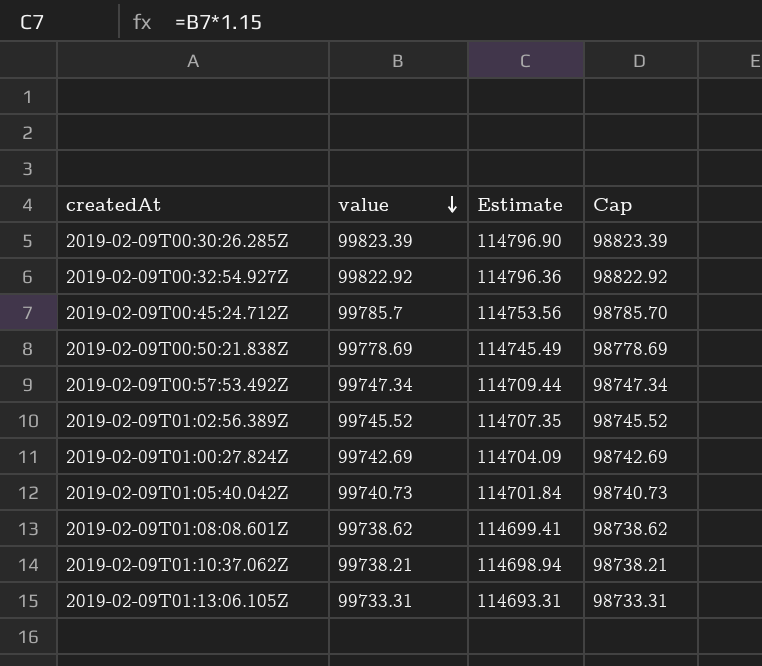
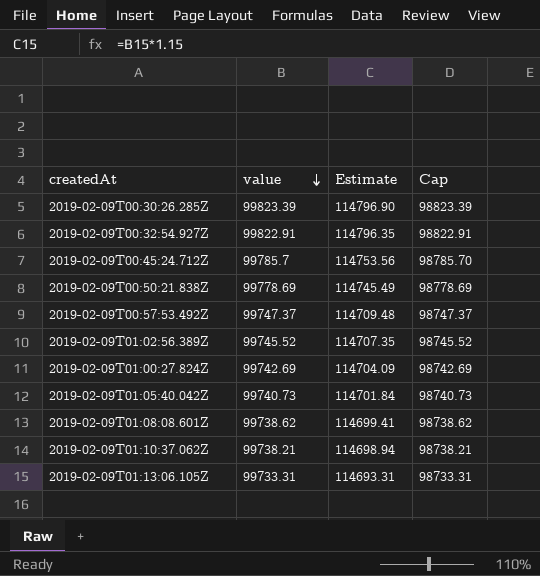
2019-02-09T00:32:54.927Z | value: 99822.92 -> 99822.91
2019-02-09T00:32:54.927Z | Estimate: 114796.36 -> 114796.35
2019-02-09T00:32:54.927Z | Cap: 98822.92 -> 98822.91
2019-02-09T00:57:53.492Z | value: 99747.34 -> 99747.37
2019-02-09T00:57:53.492Z | Estimate: 114709.44 -> 114709.48
2019-02-09T00:57:53.492Z | Cap: 98747.34 -> 98747.37

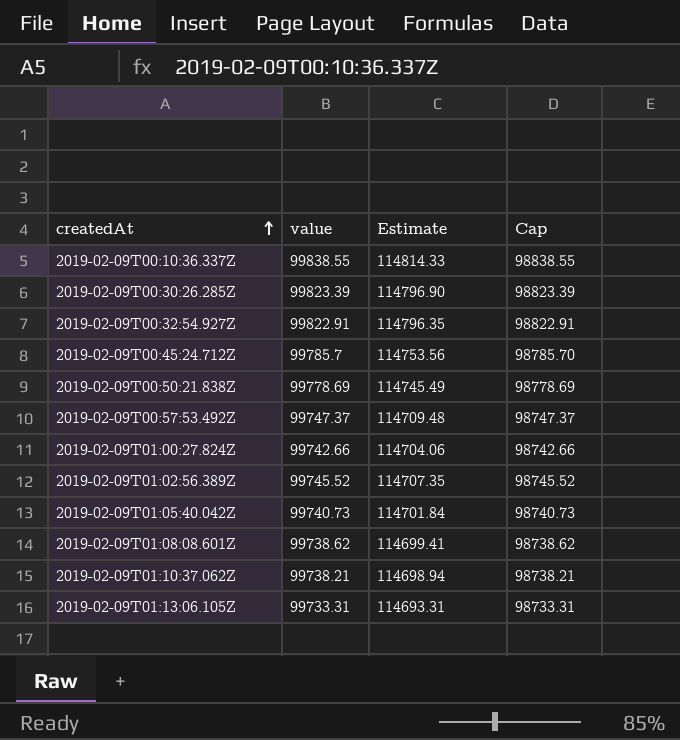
row order: value descending -> createdAt ascending
row 2019-02-09T00:10:36.337Z: none -> 99838.55 | 114814.33 | 98838.55
2019-02-09T01:00:27.824Z | value: 99742.69 -> 99742.66
2019-02-09T01:00:27.824Z | Estimate: 114704.09 -> 114704.06
2019-02-09T01:00:27.824Z | Cap: 98742.69 -> 98742.66

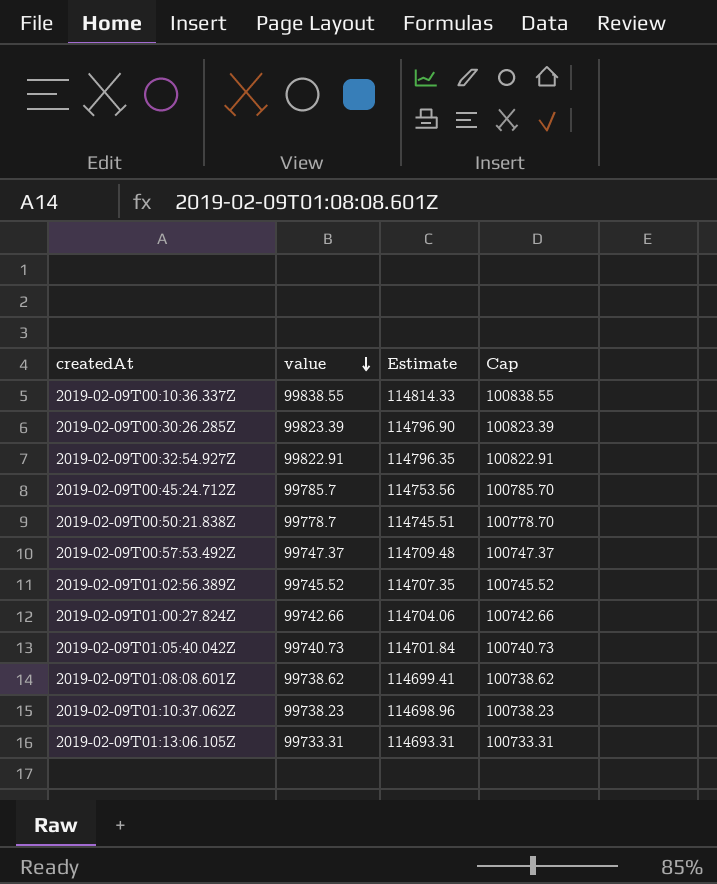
row order: createdAt ascending -> value descending
column Cap | formula: [value] - 1000 -> [value] + 1000
2019-02-09T00:50:21.838Z | value: 99778.69 -> 99778.7
2019-02-09T00:50:21.838Z | Estimate: 114745.49 -> 114745.51
2019-02-09T01:10:37.062Z | value: 99738.21 -> 99738.23
2019-02-09T01:10:37.062Z | Estimate: 114698.94 -> 114698.96

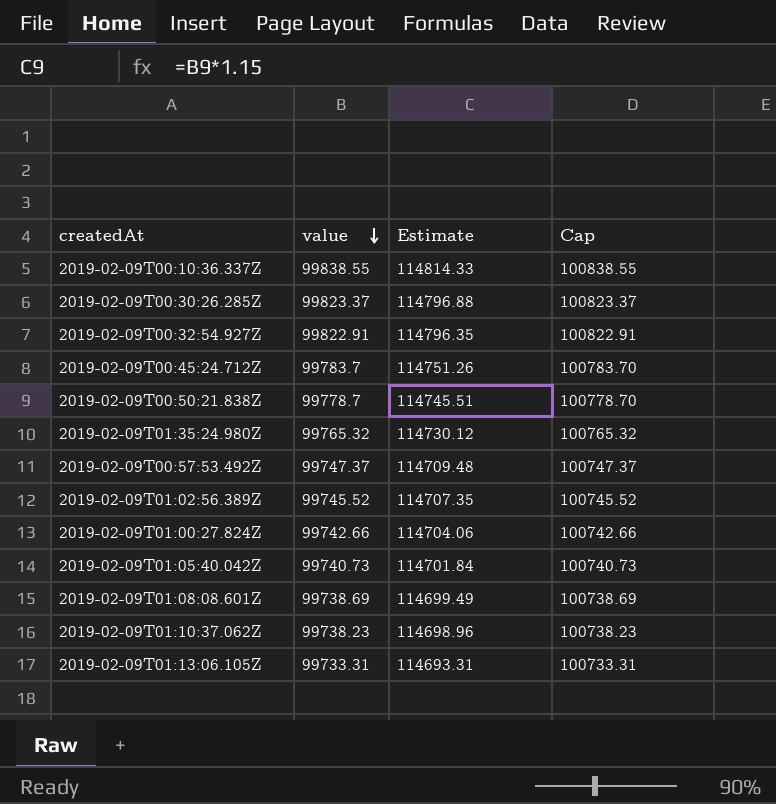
2019-02-09T00:30:26.285Z | value: 99823.39 -> 99823.37
2019-02-09T00:30:26.285Z | Estimate: 114796.90 -> 114796.88
2019-02-09T00:30:26.285Z | Cap: 100823.39 -> 100823.37
2019-02-09T00:45:24.712Z | value: 99785.7 -> 99783.7
2019-02-09T00:45:24.712Z | Estimate: 114753.56 -> 114751.26
2019-02-09T00:45:24.712Z | Cap: 100785.70 -> 100783.70
row 2019-02-09T01:35:24.980Z: none -> 99765.32 | 114730.12 | 100765.32
2019-02-09T01:08:08.601Z | value: 99738.62 -> 99738.69
2019-02-09T01:08:08.601Z | Estimate: 114699.41 -> 114699.49
2019-02-09T01:08:08.601Z | Cap: 100738.62 -> 100738.69

